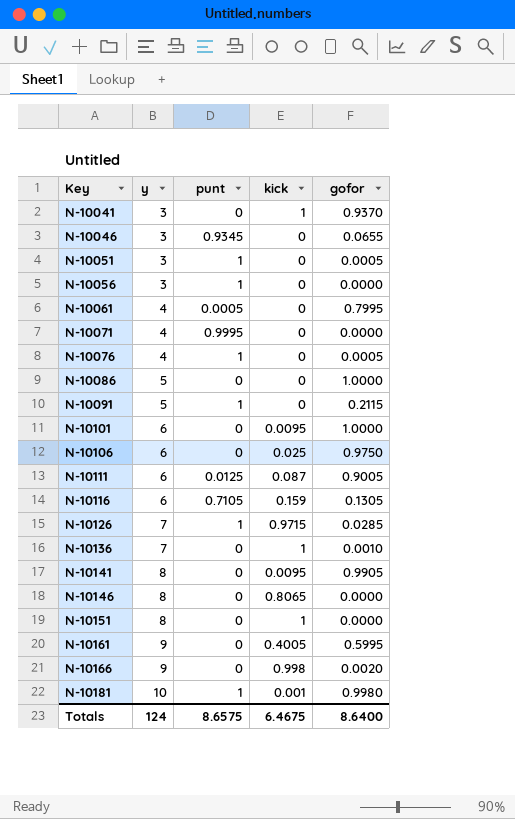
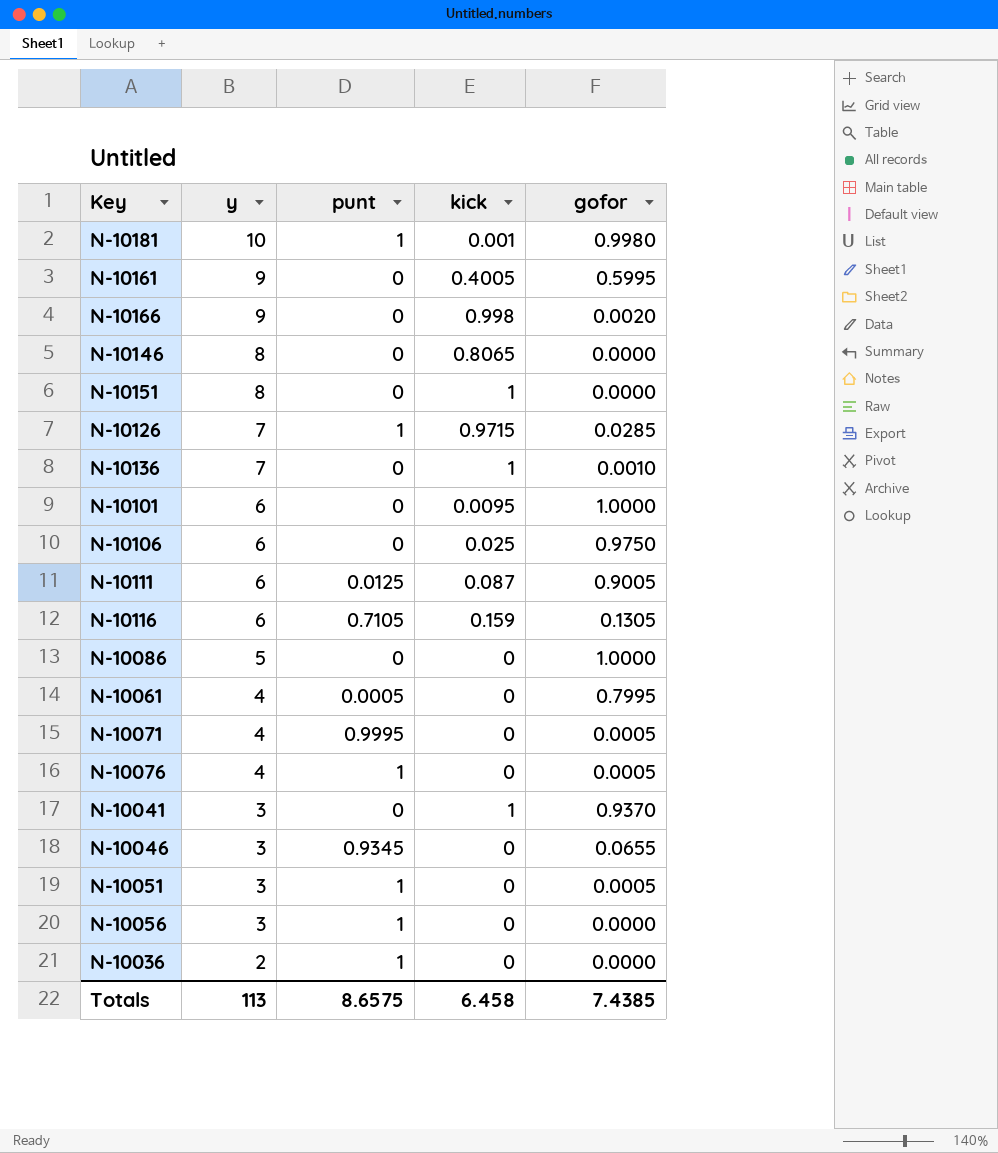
row order: Key ascending -> y descending
row N-10091: 5 | 1 | 0 | 0.2115 -> none
row N-10141: 8 | 0 | 0.0095 | 0.9905 -> none
N-10071 | gofor: 0.0000 -> 0.0005
row N-10036: none -> 2 | 1 | 0 | 0.0000
Totals | y: 124 -> 113
Totals | kick: 6.4675 -> 6.458
Totals | gofor: 8.6400 -> 7.4385

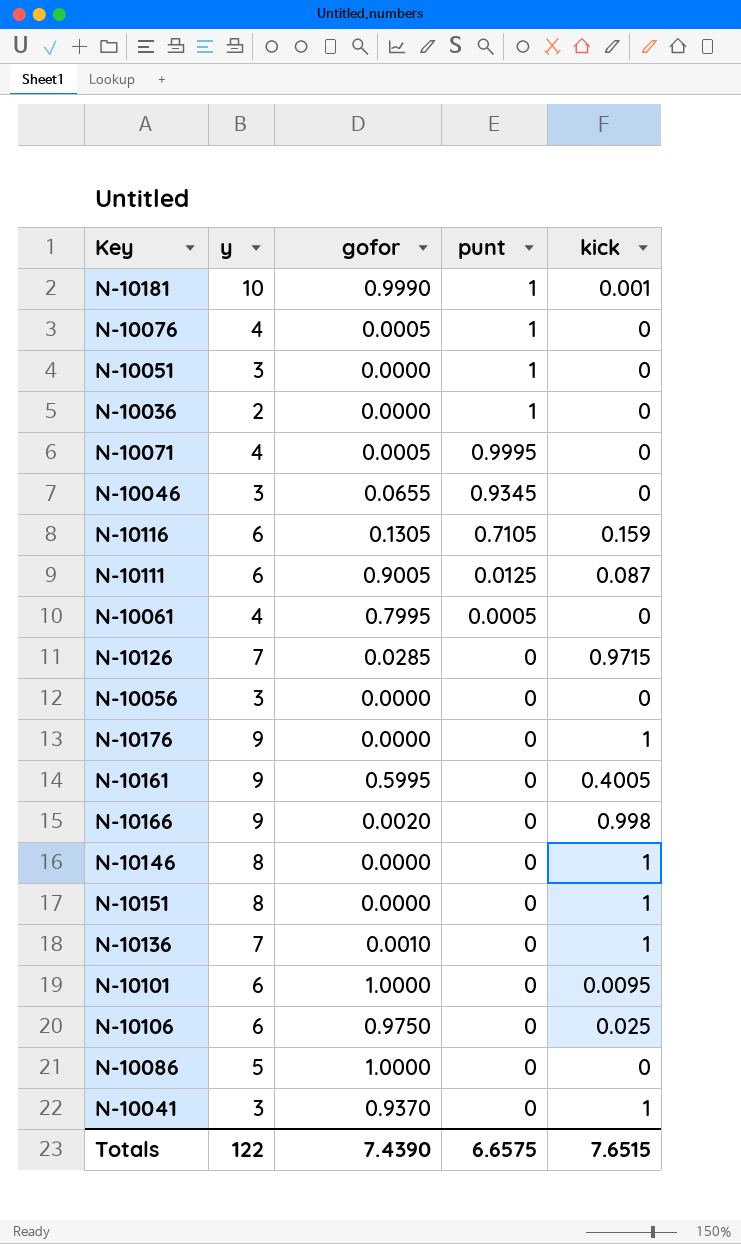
row order: y descending -> punt descending
column gofor | position: 5 -> 3
N-10181 | gofor: 0.9980 -> 0.9990
N-10051 | gofor: 0.0005 -> 0.0000
N-10126 | punt: 1 -> 0
N-10056 | punt: 1 -> 0
row N-10176: none -> 9 | 0.0000 | 0 | 1
N-10146 | kick: 0.8065 -> 1
Totals | y: 113 -> 122
Totals | gofor: 7.4385 -> 7.4390
Totals | punt: 8.6575 -> 6.6575
Totals | kick: 6.458 -> 7.6515

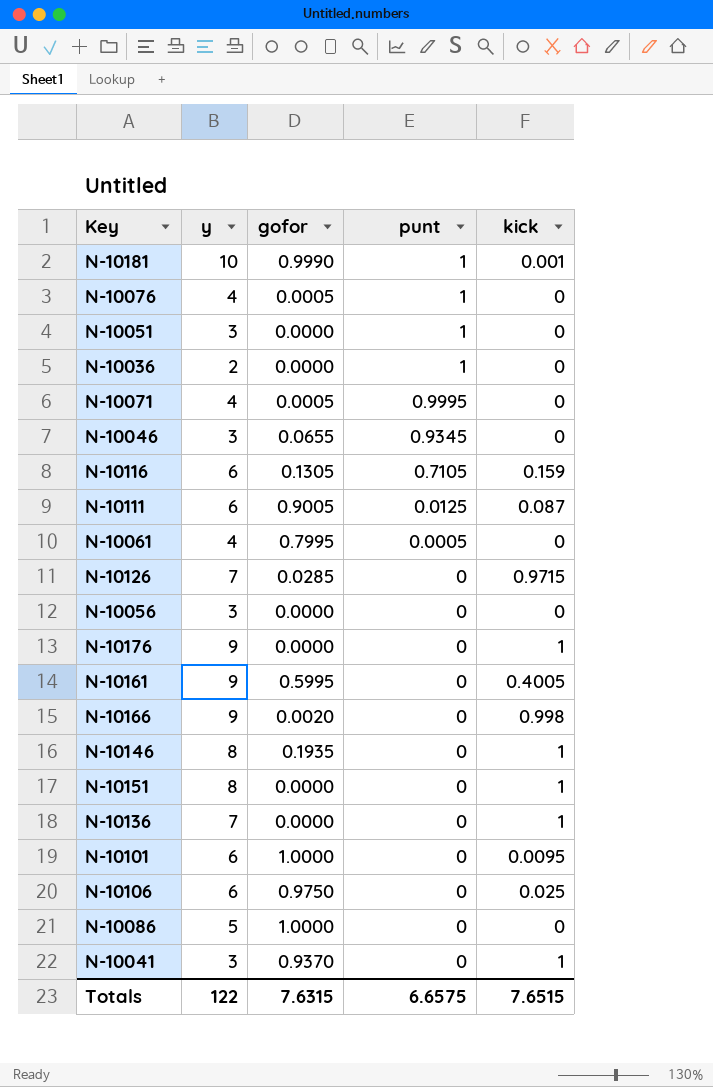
N-10146 | gofor: 0.0000 -> 0.1935
N-10136 | gofor: 0.0010 -> 0.0000
Totals | gofor: 7.4390 -> 7.6315

